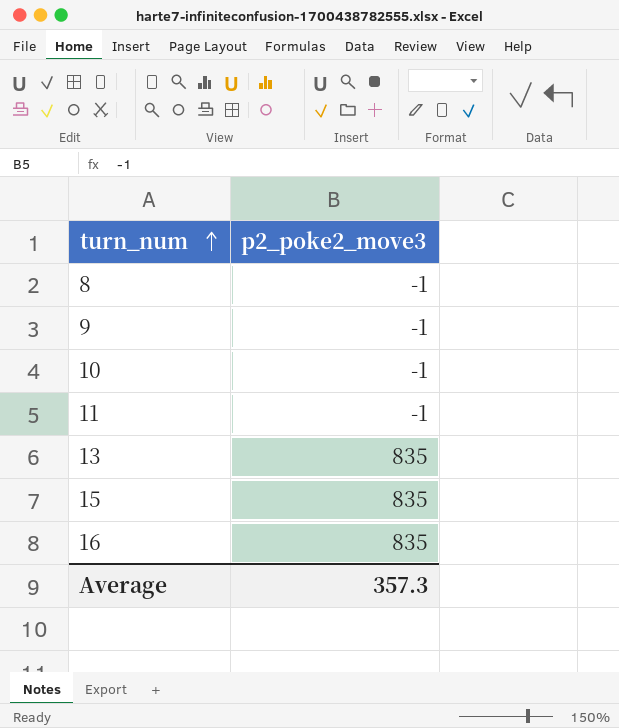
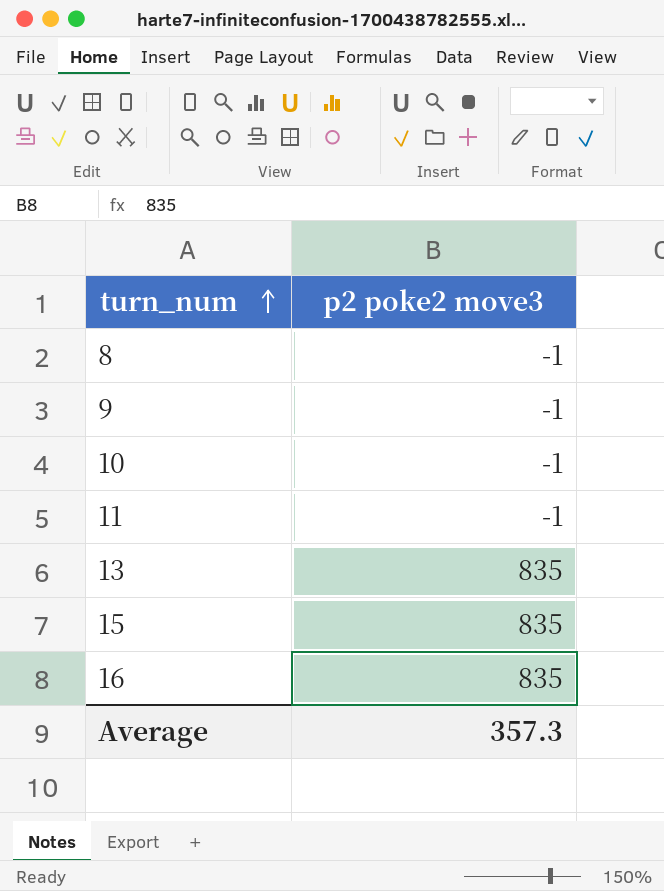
column name: p2_poke2_move3 -> p2 poke2 move3

